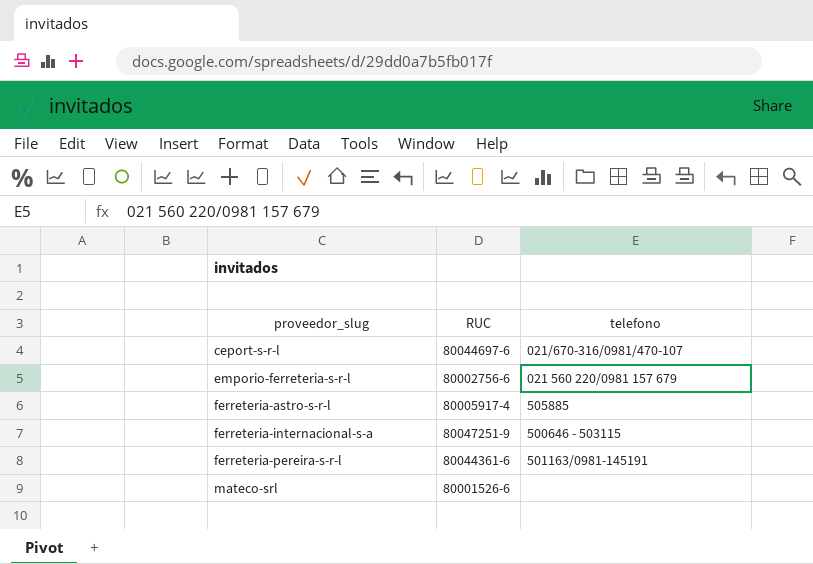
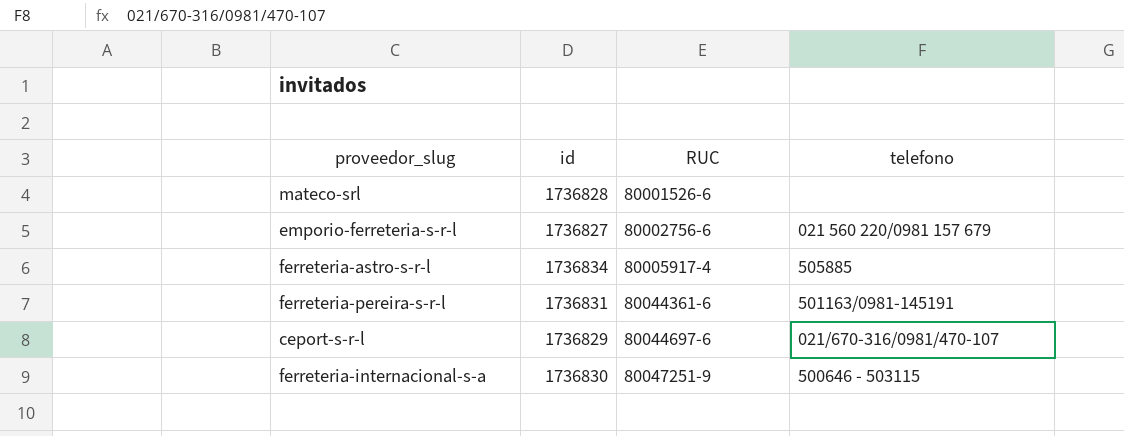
row order: proveedor_slug ascending -> RUC ascending
column id | position: none -> 2

